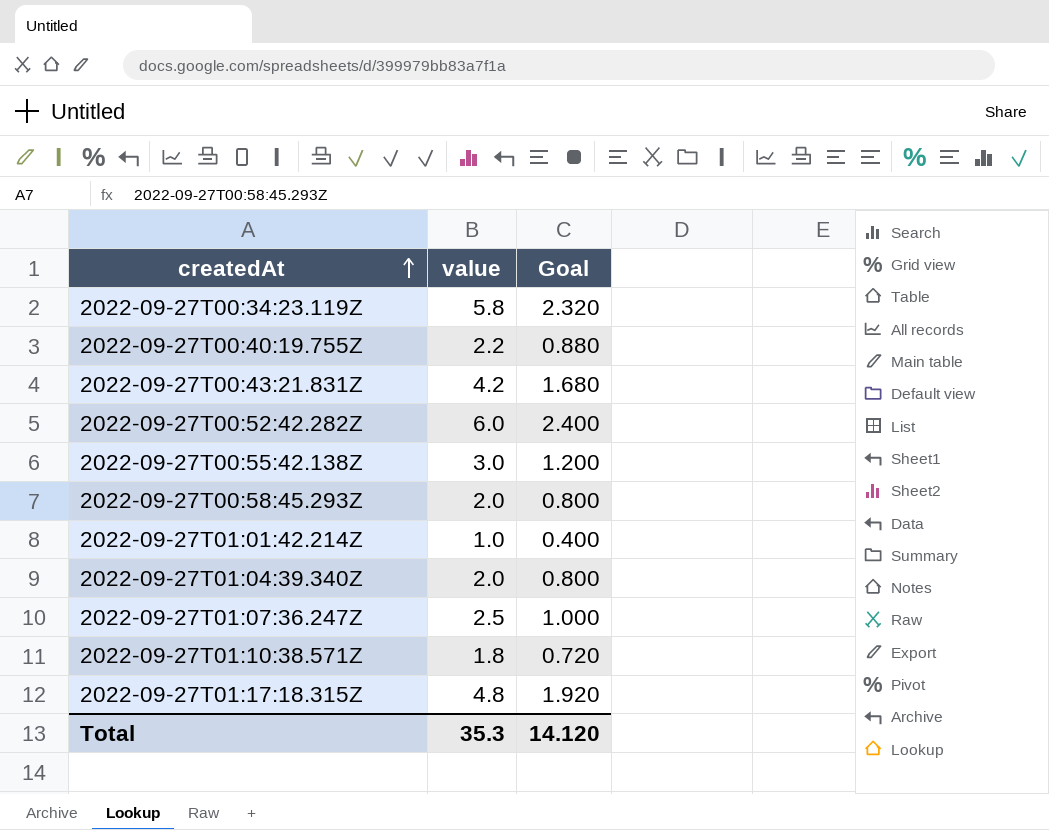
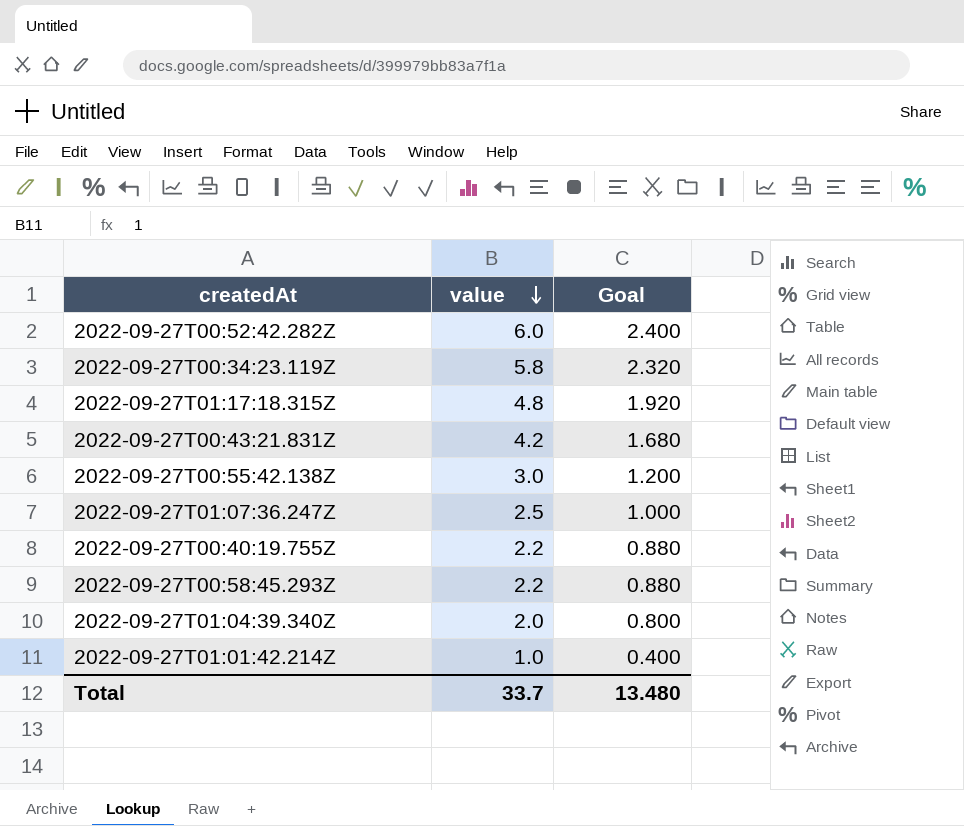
row order: createdAt ascending -> value descending
row 2022-09-27T01:10:38.571Z: 1.8 | 0.720 -> none
2022-09-27T00:58:45.293Z | value: 2.0 -> 2.2
2022-09-27T00:58:45.293Z | Goal: 0.800 -> 0.880
Total | value: 35.3 -> 33.7
Total | Goal: 14.120 -> 13.480

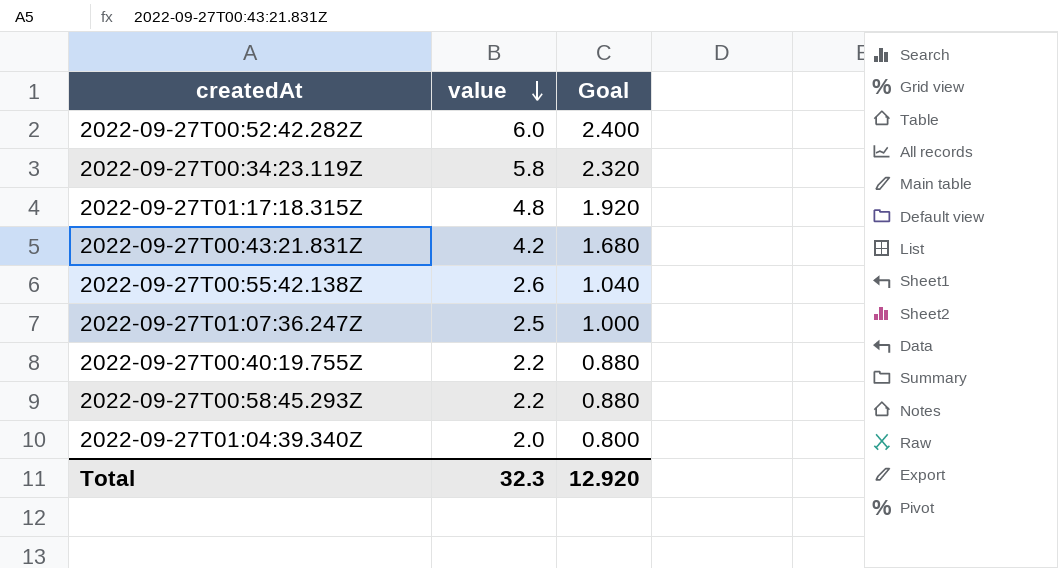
row 2022-09-27T01:01:42.214Z: 1.0 | 0.400 -> none
2022-09-27T00:55:42.138Z | value: 3.0 -> 2.6
2022-09-27T00:55:42.138Z | Goal: 1.200 -> 1.040
Total | value: 33.7 -> 32.3
Total | Goal: 13.480 -> 12.920

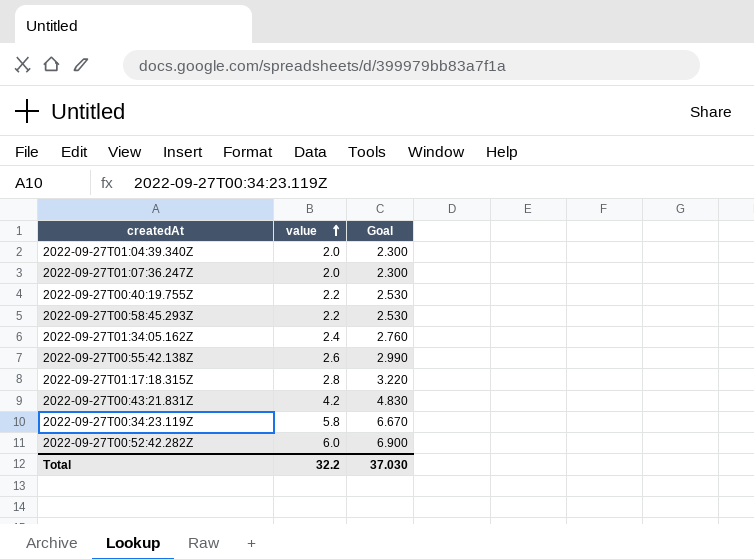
row order: value descending -> value ascending
column Goal | formula: [value] * 0.4 -> [value] * 1.15
2022-09-27T01:07:36.247Z | value: 2.5 -> 2.0
row 2022-09-27T01:34:05.162Z: none -> 2.4 | 2.760
2022-09-27T01:17:18.315Z | value: 4.8 -> 2.8
Total | value: 32.3 -> 32.2
Total | Goal: 12.920 -> 37.030

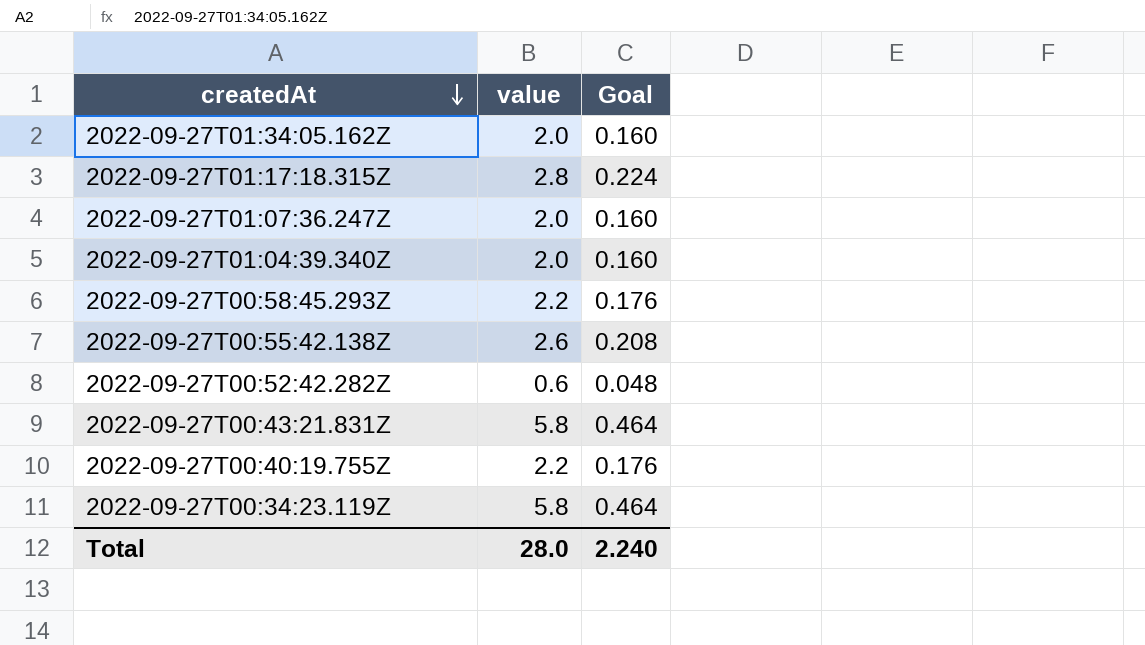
row order: value ascending -> createdAt descending
column Goal | formula: [value] * 1.15 -> [value] * 0.08
2022-09-27T01:34:05.162Z | value: 2.4 -> 2.0
2022-09-27T00:52:42.282Z | value: 6.0 -> 0.6
2022-09-27T00:43:21.831Z | value: 4.2 -> 5.8
Total | value: 32.2 -> 28.0
Total | Goal: 37.030 -> 2.240

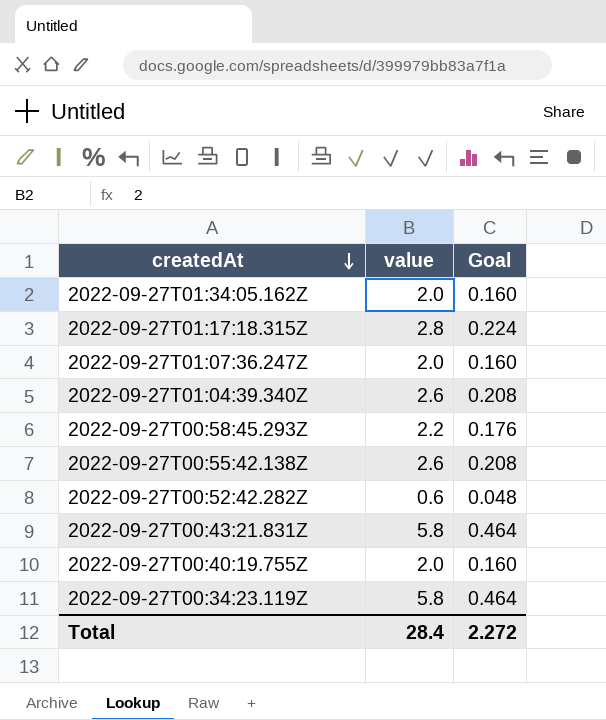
2022-09-27T01:04:39.340Z | value: 2.0 -> 2.6
2022-09-27T01:04:39.340Z | Goal: 0.160 -> 0.208
2022-09-27T00:40:19.755Z | value: 2.2 -> 2.0
2022-09-27T00:40:19.755Z | Goal: 0.176 -> 0.160
Total | value: 28.0 -> 28.4
Total | Goal: 2.240 -> 2.272

